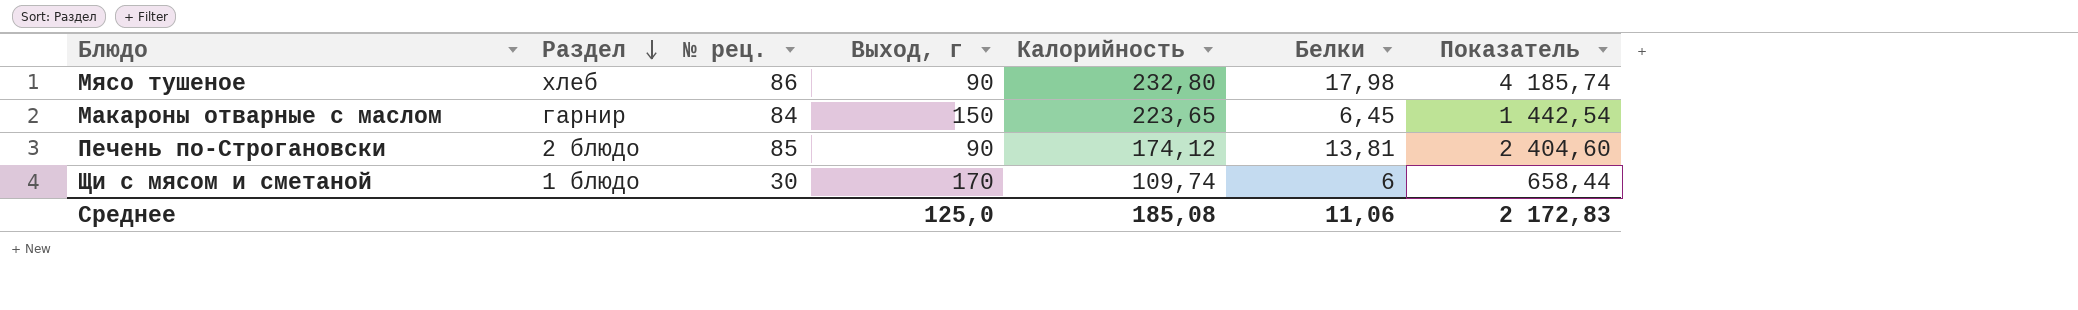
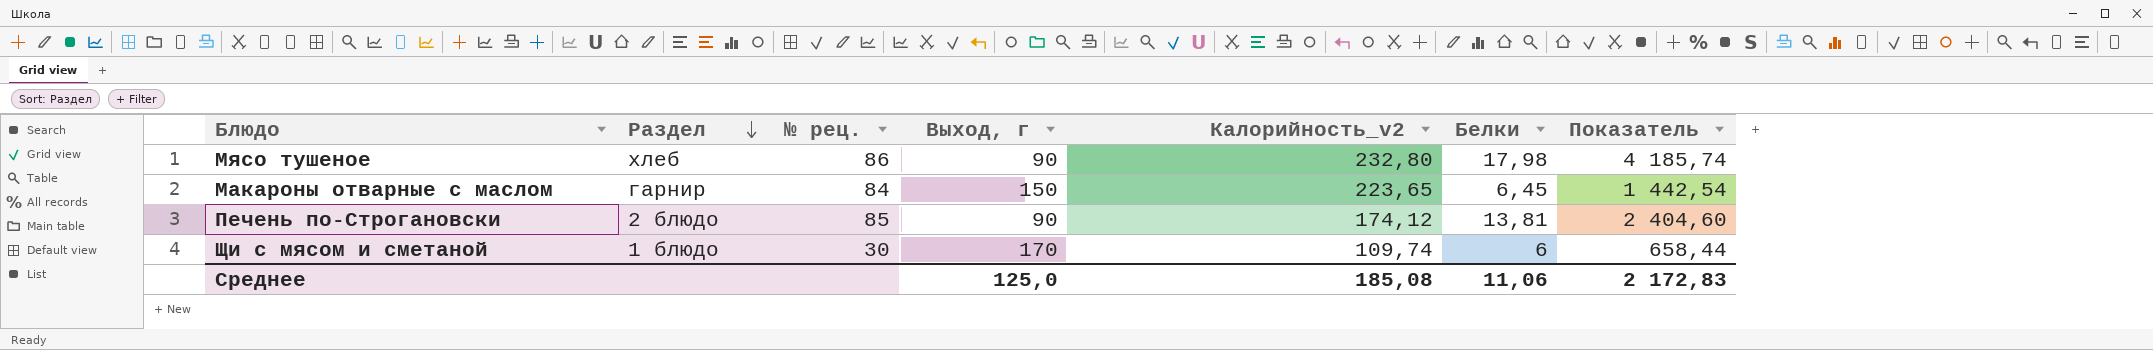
column name: Калорийность -> Калорийность_v2

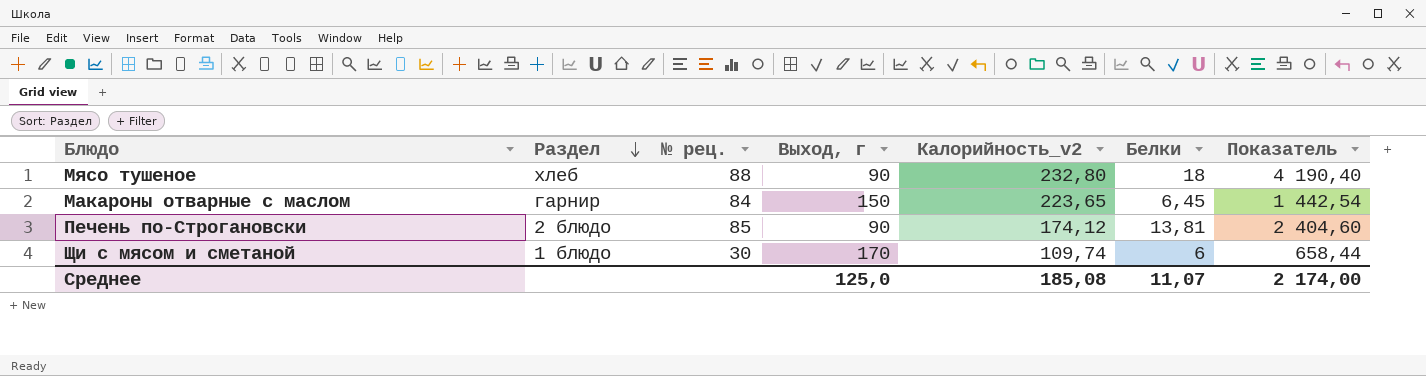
Мясо тушеное | № рец.: 86 -> 88
Мясо тушеное | Белки: 17,98 -> 18
Мясо тушеное | Показатель: 4 185,74 -> 4 190,40
Среднее | Белки: 11,06 -> 11,07
Среднее | Показатель: 2 172,83 -> 2 174,00

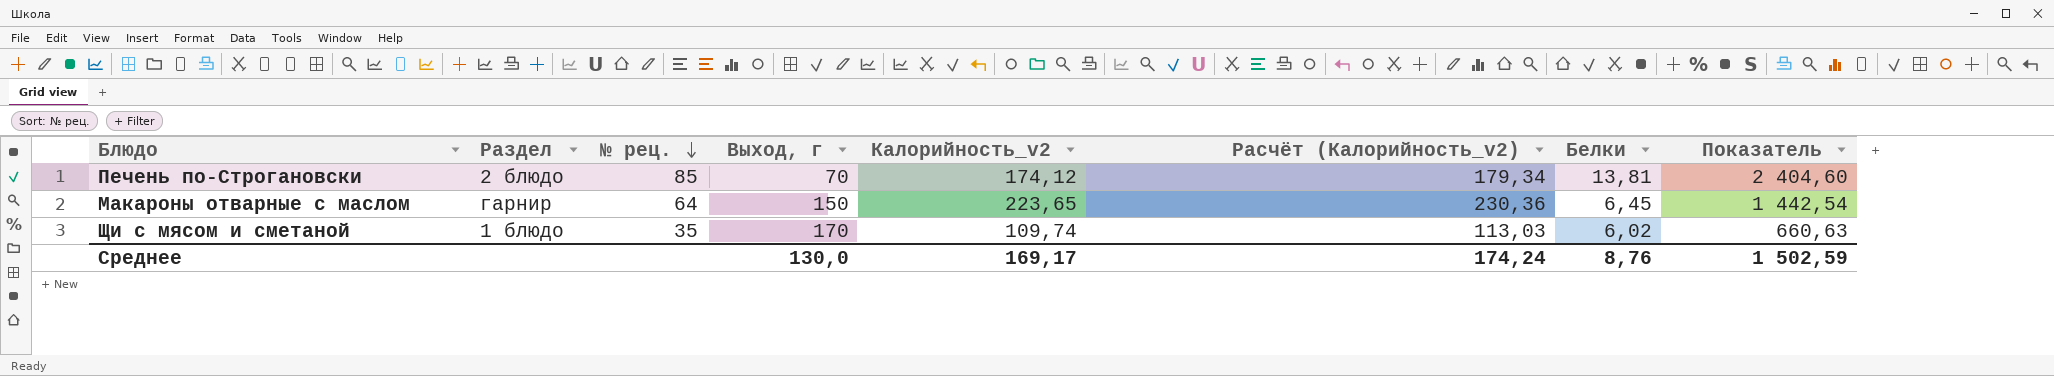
row order: Раздел descending -> № рец. descending
column Расчёт (Калорийность_v2) | formula: none -> [Калорийность_v2] * 1,03
row Мясо тушеное: хлеб | 88 | 90 | 232,80 | 18 | 4 190,40 -> none
Печень по-Строгановски | Выход, г: 90 -> 70
Макароны отварные с маслом | № рец.: 84 -> 64
Щи с мясом и сметаной | № рец.: 30 -> 35
Щи с мясом и сметаной | Белки: 6 -> 6,02
Щи с мясом и сметаной | Показатель: 658,44 -> 660,63
Среднее | Выход, г: 125,0 -> 130,0
Среднее | Калорийность_v2: 185,08 -> 169,17
Среднее | Белки: 11,07 -> 8,76
Среднее | Показатель: 2 174,00 -> 1 502,59

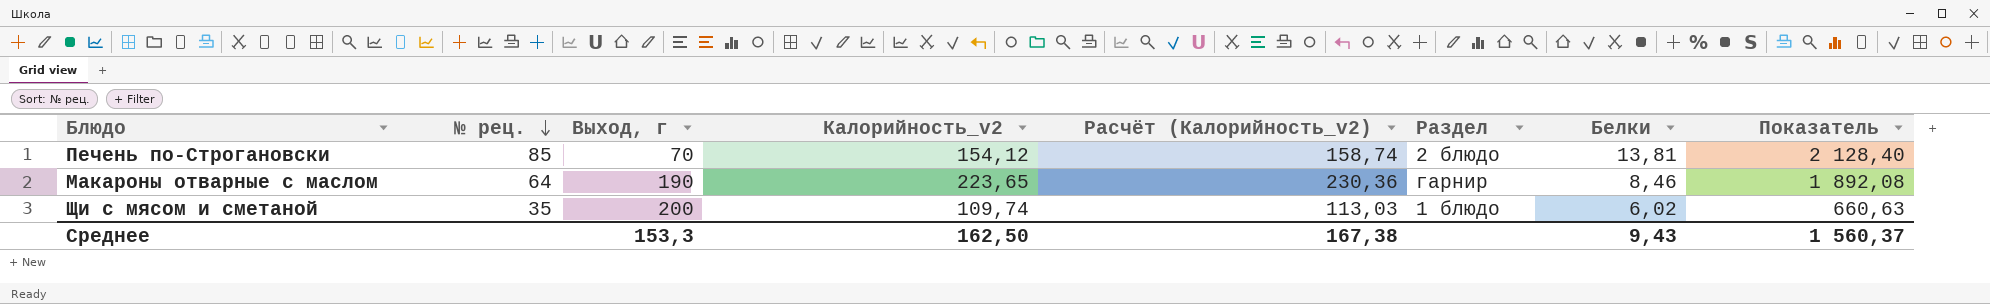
column Раздел | position: 2 -> 6
Печень по-Строгановски | Калорийность_v2: 174,12 -> 154,12
Печень по-Строгановски | Расчёт (Калорийность_v2): 179,34 -> 158,74
Печень по-Строгановски | Показатель: 2 404,60 -> 2 128,40
Макароны отварные с маслом | Выход, г: 150 -> 190
Макароны отварные с маслом | Белки: 6,45 -> 8,46
Макароны отварные с маслом | Показатель: 1 442,54 -> 1 892,08
Щи с мясом и сметаной | Выход, г: 170 -> 200
Среднее | Выход, г: 130,0 -> 153,3
Среднее | Калорийность_v2: 169,17 -> 162,50
Среднее | Расчёт (Калорийность_v2): 174,24 -> 167,38
Среднее | Белки: 8,76 -> 9,43
Среднее | Показатель: 1 502,59 -> 1 560,37

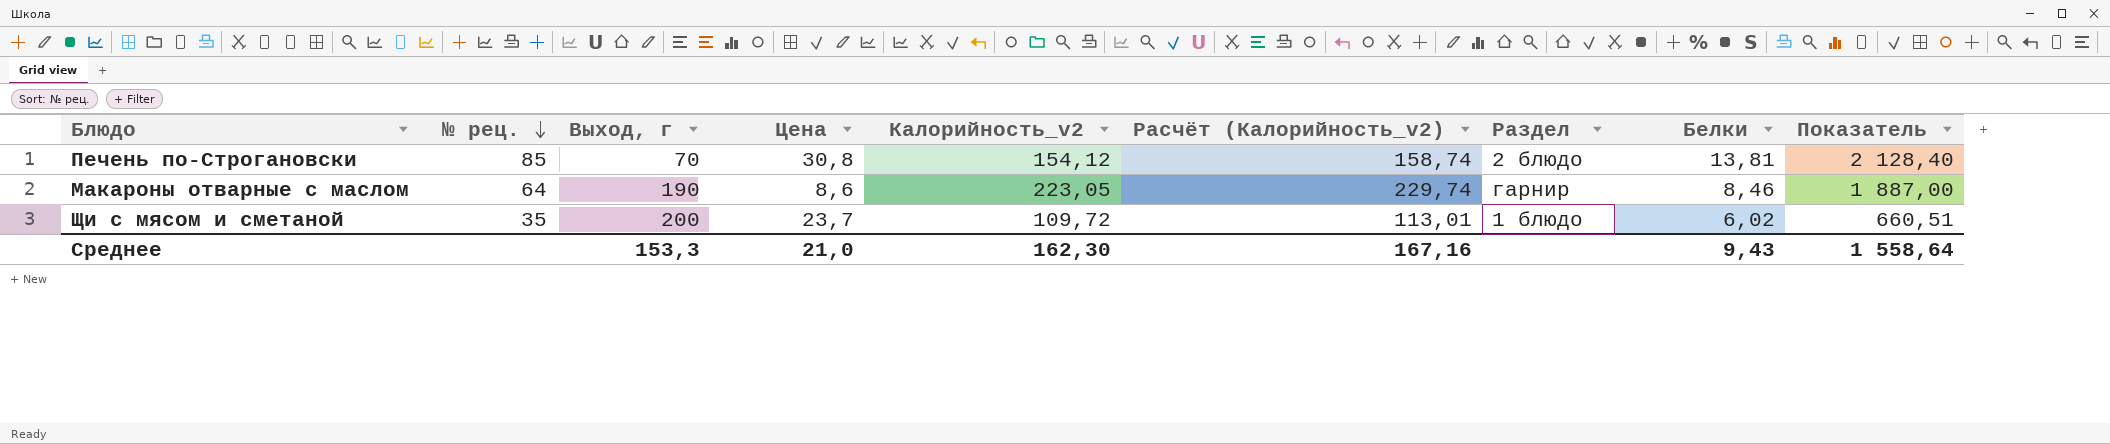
column Цена | position: none -> 4
Макароны отварные с маслом | Калорийность_v2: 223,65 -> 223,05
Макароны отварные с маслом | Расчёт (Калорийность_v2): 230,36 -> 229,74
Макароны отварные с маслом | Показатель: 1 892,08 -> 1 887,00
Щи с мясом и сметаной | Калорийность_v2: 109,74 -> 109,72
Щи с мясом и сметаной | Расчёт (Калорийность_v2): 113,03 -> 113,01
Щи с мясом и сметаной | Показатель: 660,63 -> 660,51
Среднее | Калорийность_v2: 162,50 -> 162,30
Среднее | Расчёт (Калорийность_v2): 167,38 -> 167,16
Среднее | Показатель: 1 560,37 -> 1 558,64

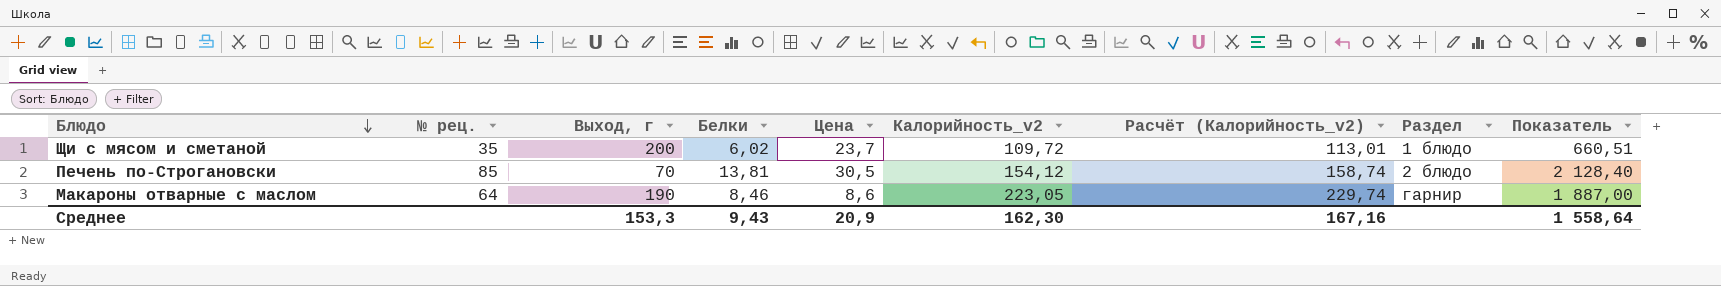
row order: № рец. descending -> Блюдо descending
column Белки | position: 8 -> 4
Печень по-Строгановски | Цена: 30,8 -> 30,5
Среднее | Цена: 21,0 -> 20,9

